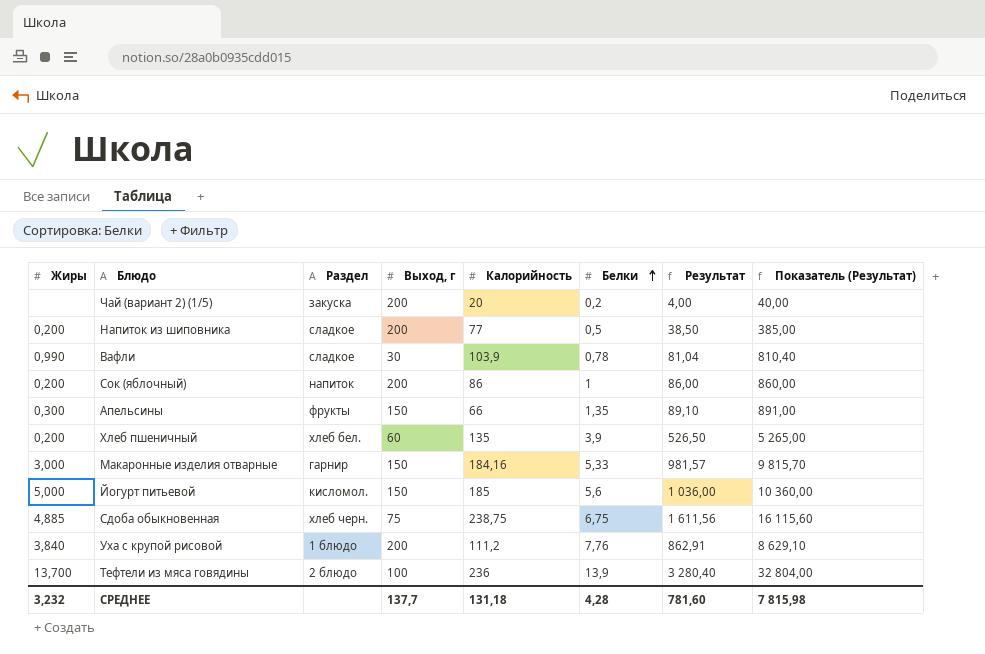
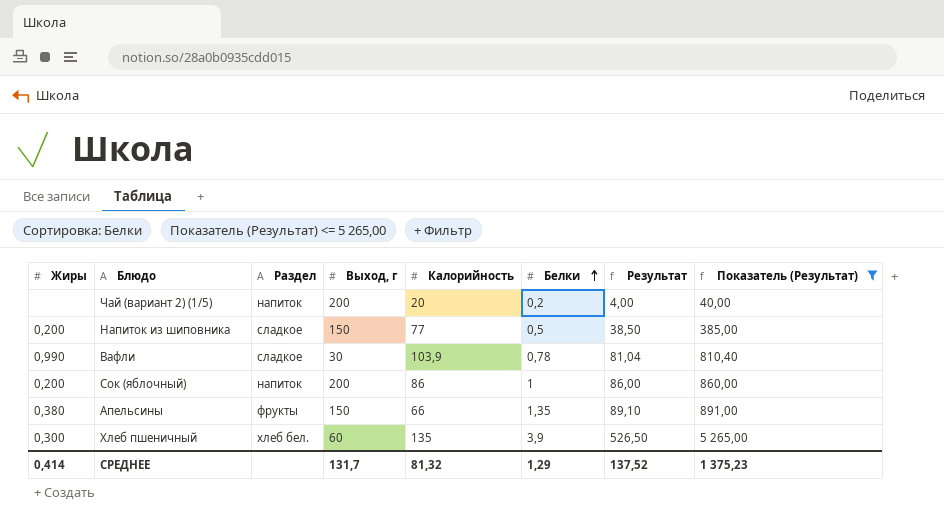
filter: none -> Показатель (Результат) <= 5 265,00
Чай (вариант 2) (1/5) | Раздел: закуска -> напиток
Напиток из шиповника | Выход, г: 200 -> 150
Апельсины | Жиры: 0,300 -> 0,380
Хлеб пшеничный | Жиры: 0,200 -> 0,300
СРЕДНЕЕ | Жиры: 3,232 -> 0,414
СРЕДНЕЕ | Выход, г: 137,7 -> 131,7
СРЕДНЕЕ | Калорийность: 131,18 -> 81,32
СРЕДНЕЕ | Белки: 4,28 -> 1,29
СРЕДНЕЕ | Результат: 781,60 -> 137,52
СРЕДНЕЕ | Показатель (Результат): 7 815,98 -> 1 375,23

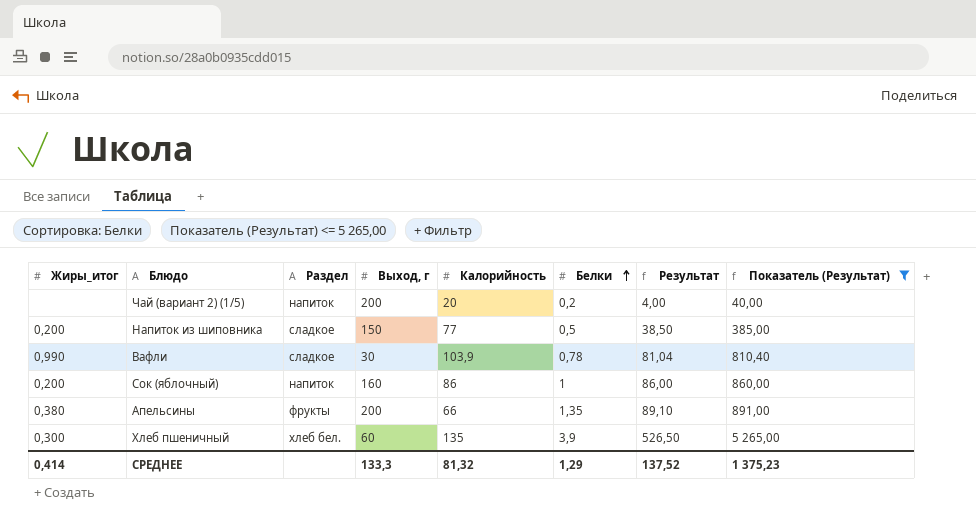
column name: Жиры -> Жиры_итог
Сок (яблочный) | Выход, г: 200 -> 160
Апельсины | Выход, г: 150 -> 200
СРЕДНЕЕ | Выход, г: 131,7 -> 133,3

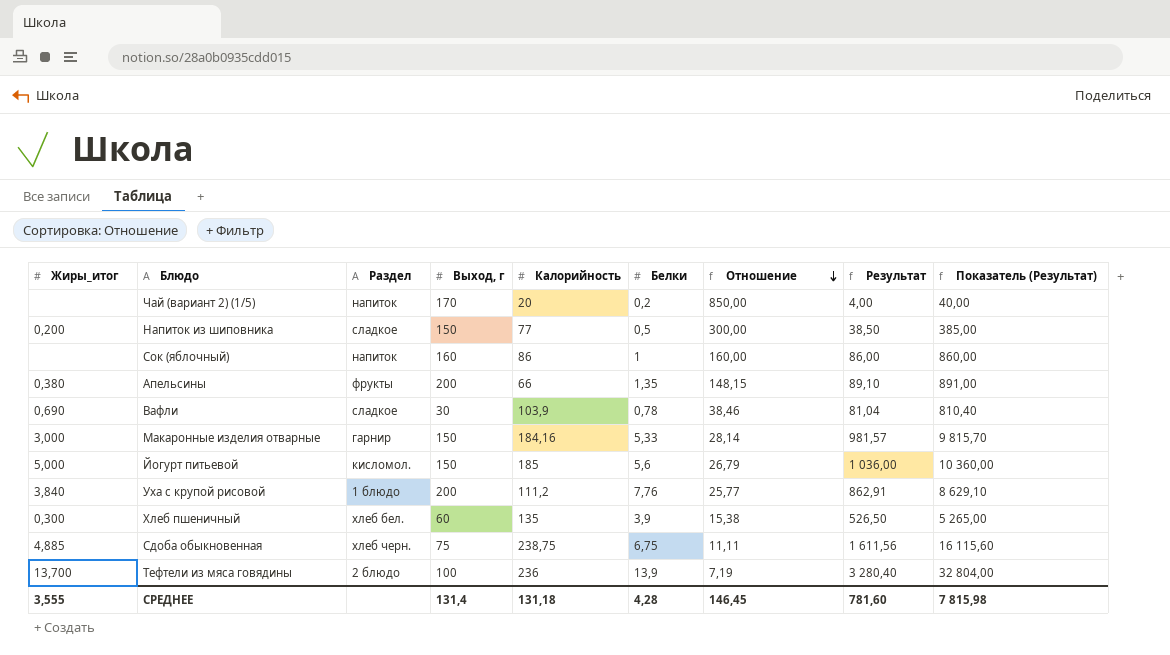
filter: Показатель (Результат) <= 5 265,00 -> none
row order: Белки ascending -> Отношение descending
column Отношение | formula: none -> [Выход, г] / [Белки]
Чай (вариант 2) (1/5) | Выход, г: 200 -> 170
Сок (яблочный) | Жиры_итог: 0,200 -> none
Вафли | Жиры_итог: 0,990 -> 0,690
СРЕДНЕЕ | Жиры_итог: 0,414 -> 3,555
СРЕДНЕЕ | Выход, г: 133,3 -> 131,4
СРЕДНЕЕ | Калорийность: 81,32 -> 131,18
СРЕДНЕЕ | Белки: 1,29 -> 4,28
СРЕДНЕЕ | Результат: 137,52 -> 781,60
СРЕДНЕЕ | Показатель (Результат): 1 375,23 -> 7 815,98

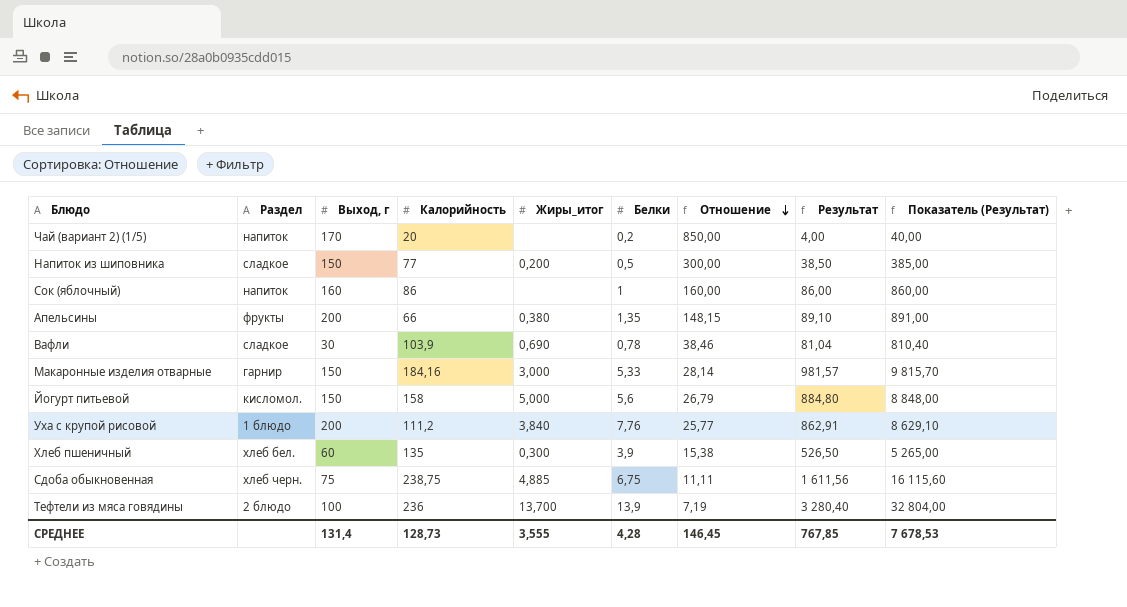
column Жиры_итог | position: 1 -> 5
Йогурт питьевой | Калорийность: 185 -> 158
Йогурт питьевой | Результат: 1 036,00 -> 884,80
Йогурт питьевой | Показатель (Результат): 10 360,00 -> 8 848,00
СРЕДНЕЕ | Калорийность: 131,18 -> 128,73
СРЕДНЕЕ | Результат: 781,60 -> 767,85
СРЕДНЕЕ | Показатель (Результат): 7 815,98 -> 7 678,53

